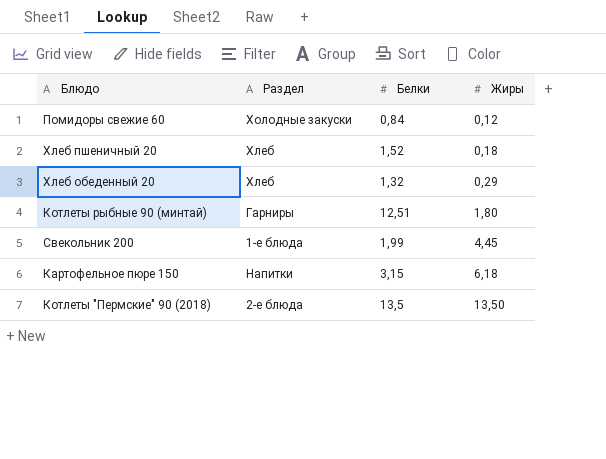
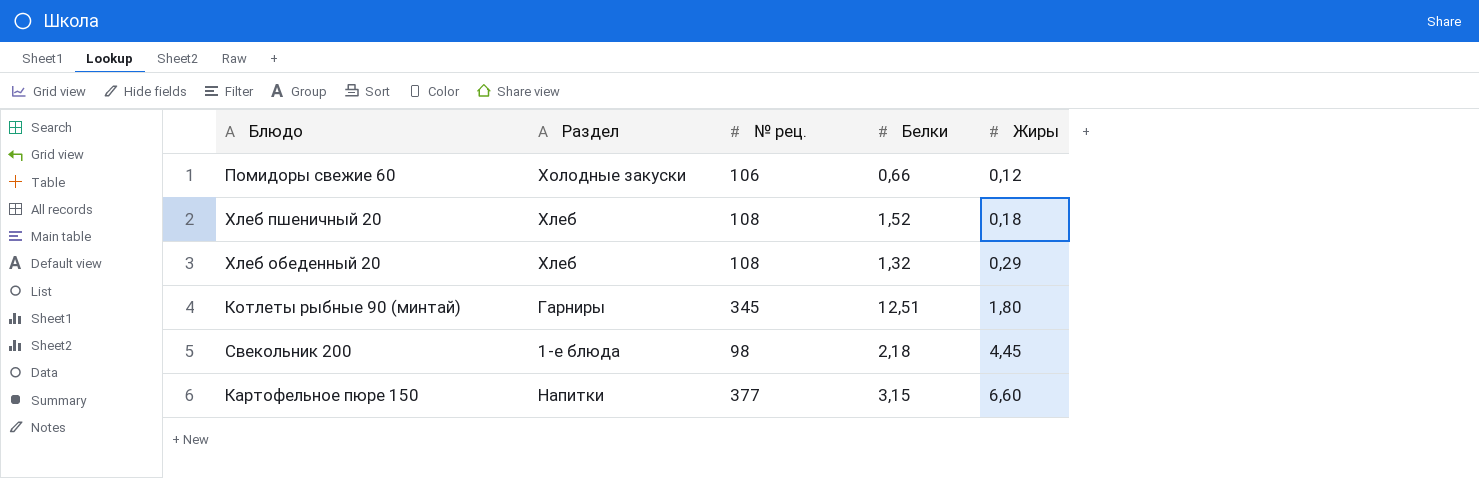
column № рец. | position: none -> 3
row Котлеты "Пермские" 90 (2018): 2-е блюда | 13,5 | 13,50 -> none
Помидоры свежие 60 | Белки: 0,84 -> 0,66
Свекольник 200 | Белки: 1,99 -> 2,18
Картофельное пюре 150 | Жиры: 6,18 -> 6,60

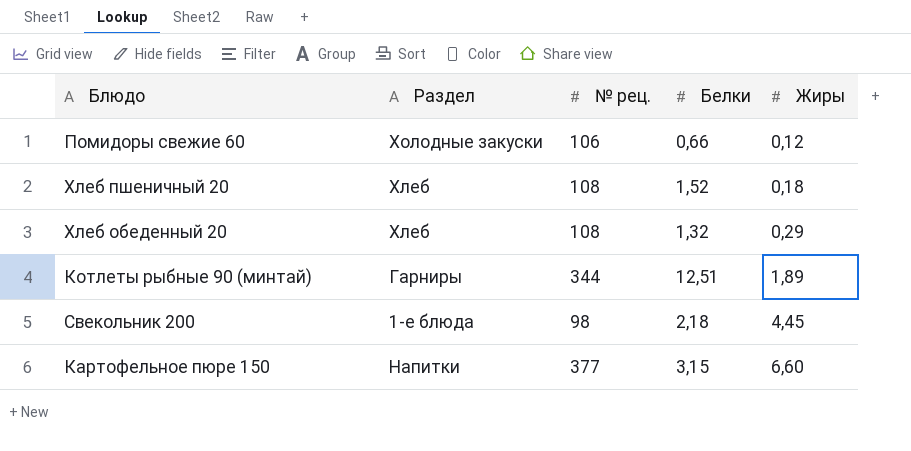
Котлеты рыбные 90 (минтай) | № рец.: 345 -> 344
Котлеты рыбные 90 (минтай) | Жиры: 1,80 -> 1,89

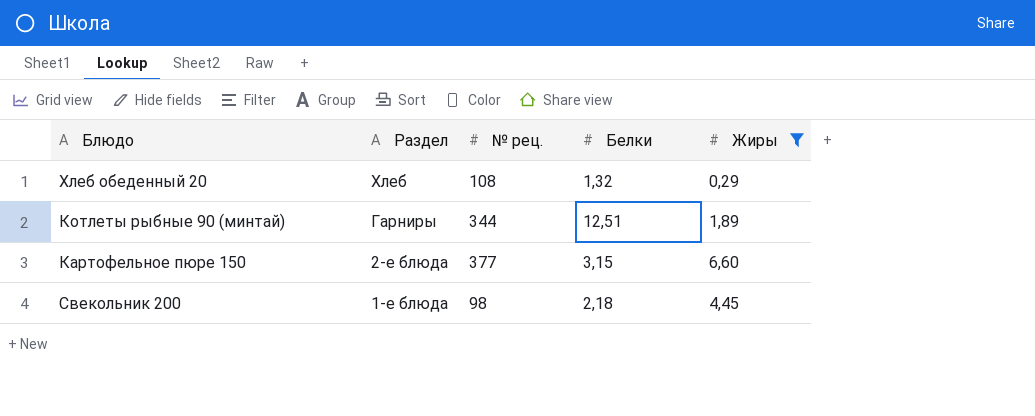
filter: none -> Жиры >= 0,29
row order: Жиры ascending -> Раздел descending
Картофельное пюре 150 | Раздел: Напитки -> 2-е блюда

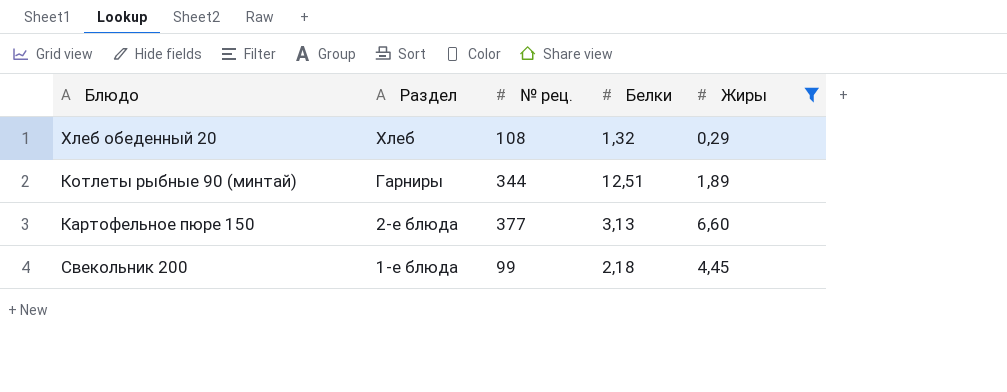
Картофельное пюре 150 | Белки: 3,15 -> 3,13
Свекольник 200 | № рец.: 98 -> 99

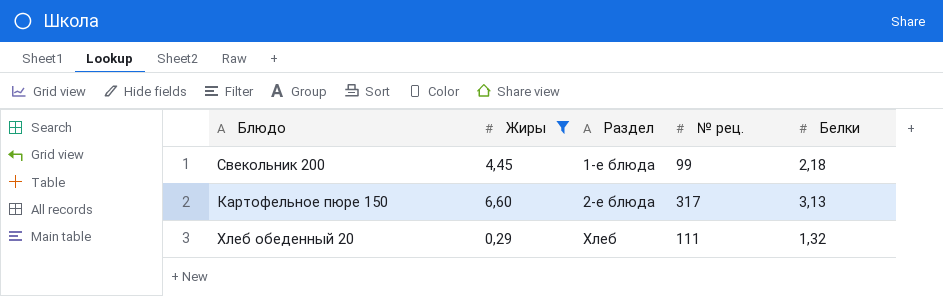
row order: Раздел descending -> Раздел ascending
column Жиры | position: 5 -> 2
row Котлеты рыбные 90 (минтай): Гарниры | 344 | 12,51 | 1,89 -> none
Картофельное пюре 150 | № рец.: 377 -> 317
Хлеб обеденный 20 | № рец.: 108 -> 111

